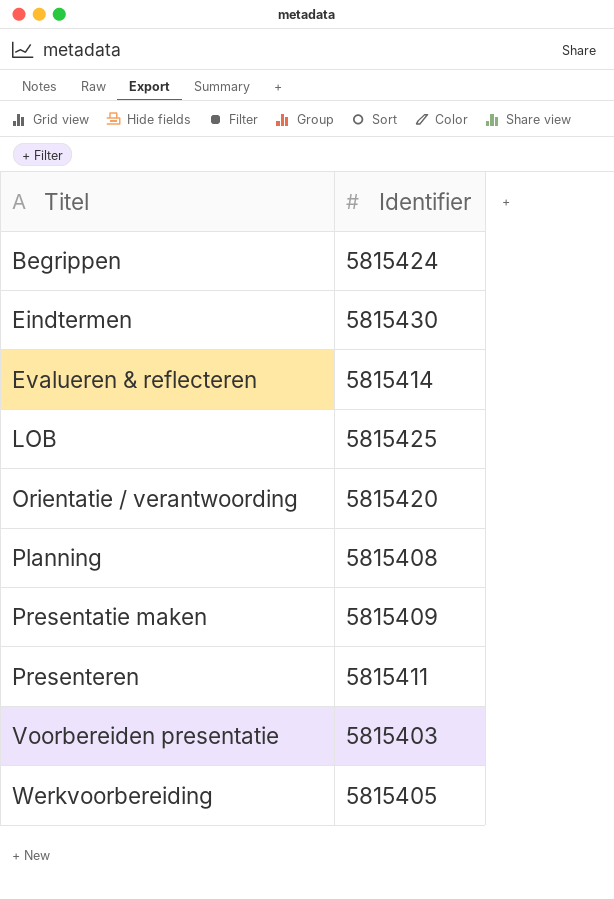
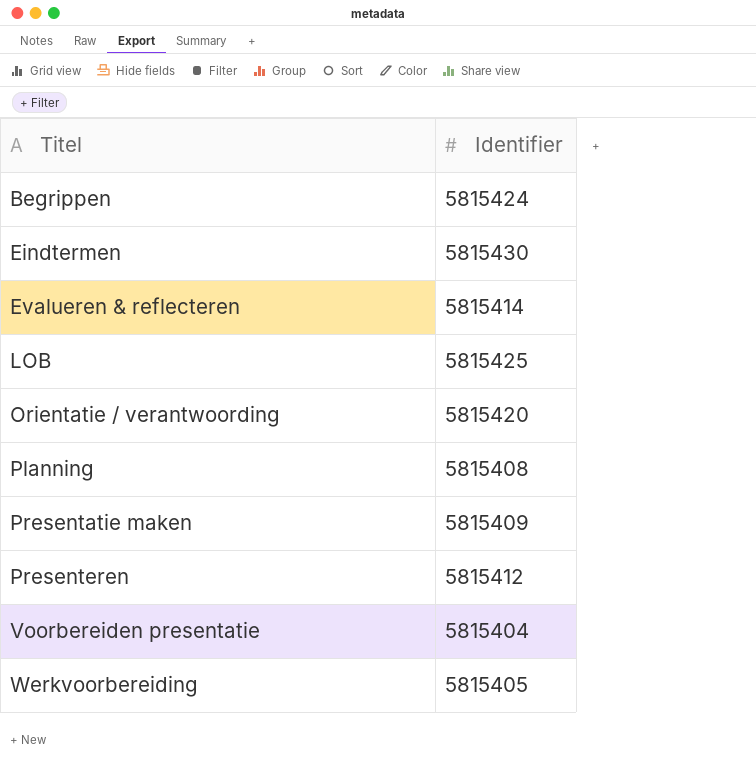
Presenteren | Identifier: 5815411 -> 5815412
Voorbereiden presentatie | Identifier: 5815403 -> 5815404

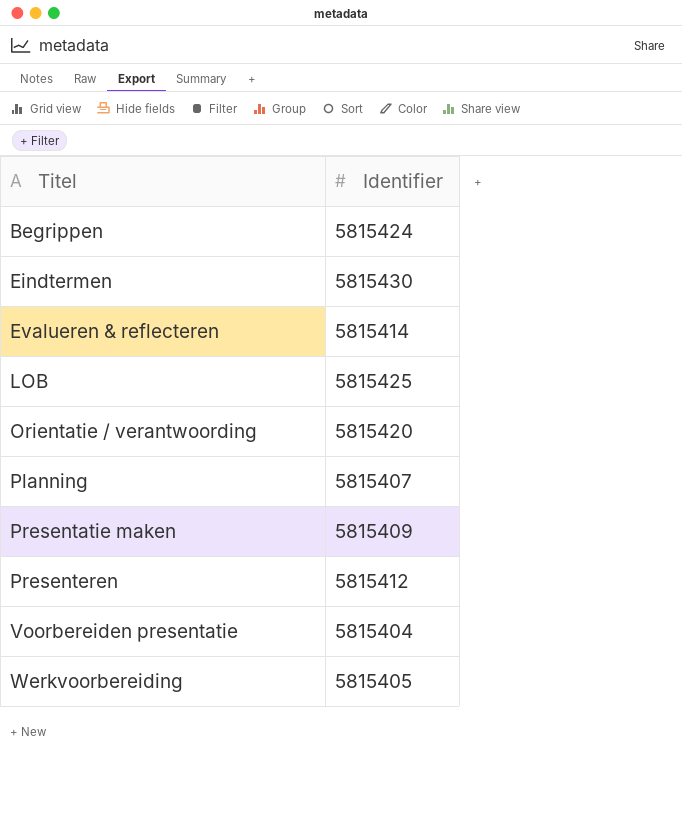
Planning | Identifier: 5815408 -> 5815407

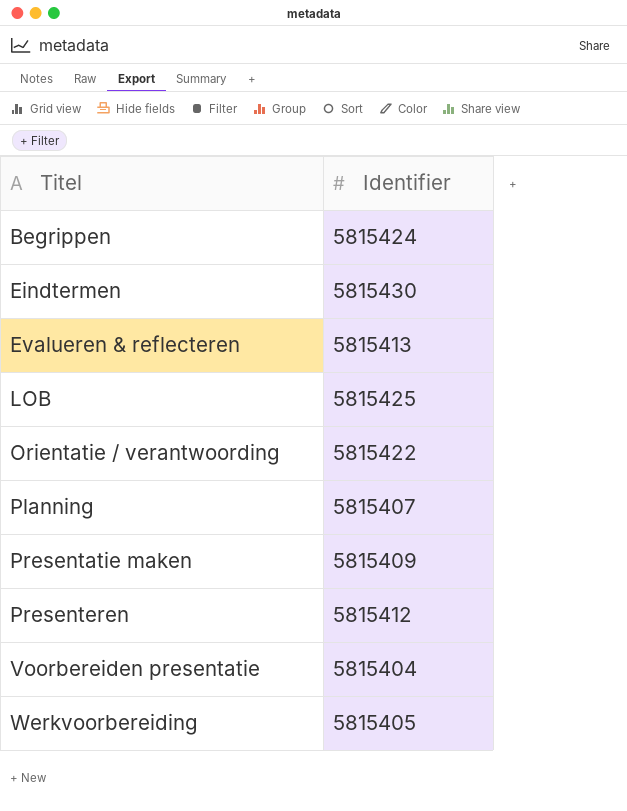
Evalueren & reflecteren | Identifier: 5815414 -> 5815413
Orientatie / verantwoording | Identifier: 5815420 -> 5815422

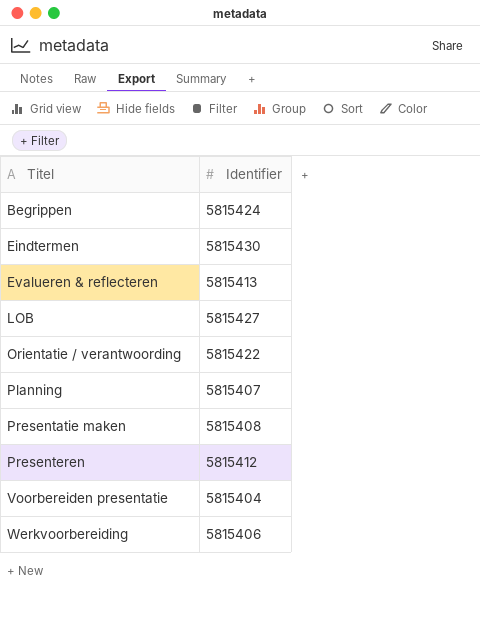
LOB | Identifier: 5815425 -> 5815427
Presentatie maken | Identifier: 5815409 -> 5815408
Werkvoorbereiding | Identifier: 5815405 -> 5815406

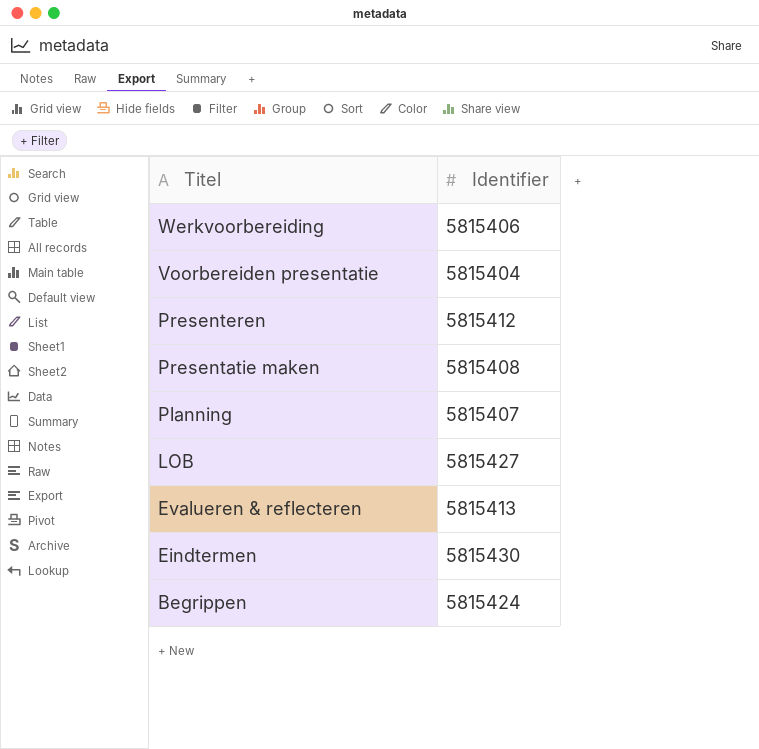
row order: Titel ascending -> Titel descending
row Orientatie / verantwoording: 5815422 -> none

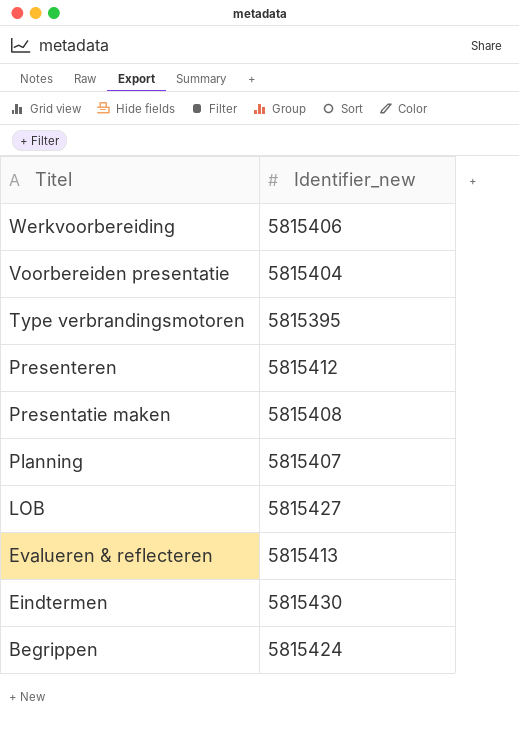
column name: Identifier -> Identifier_new
row Type verbrandingsmotoren: none -> 5815395

